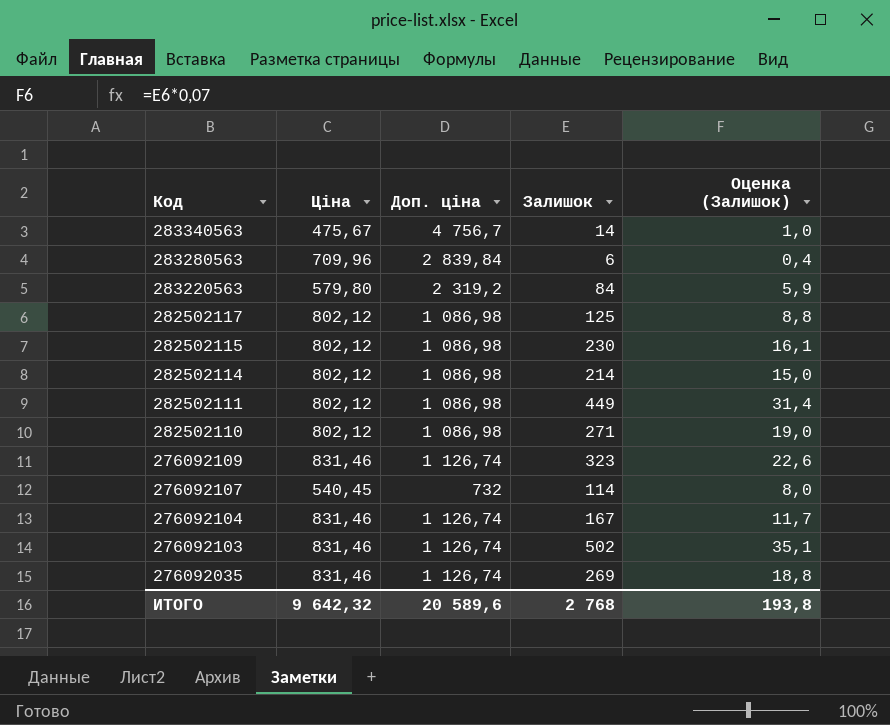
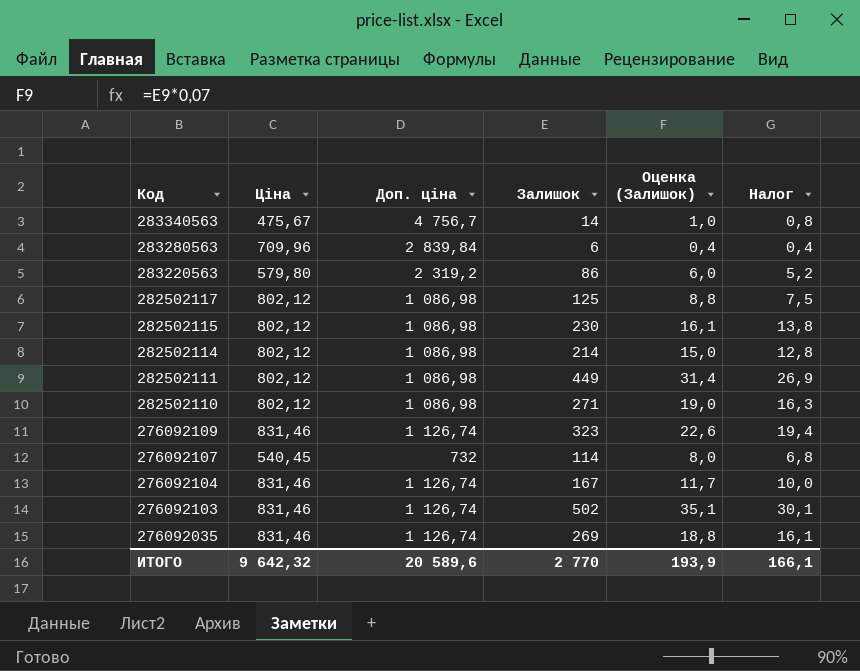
column Налог | formula: none -> [Залишок] * 0,06
283220563 | Залишок: 84 -> 86
283220563 | Оценка (Залишок): 5,9 -> 6,0
ИТОГО | Залишок: 2 768 -> 2 770
ИТОГО | Оценка (Залишок): 193,8 -> 193,9

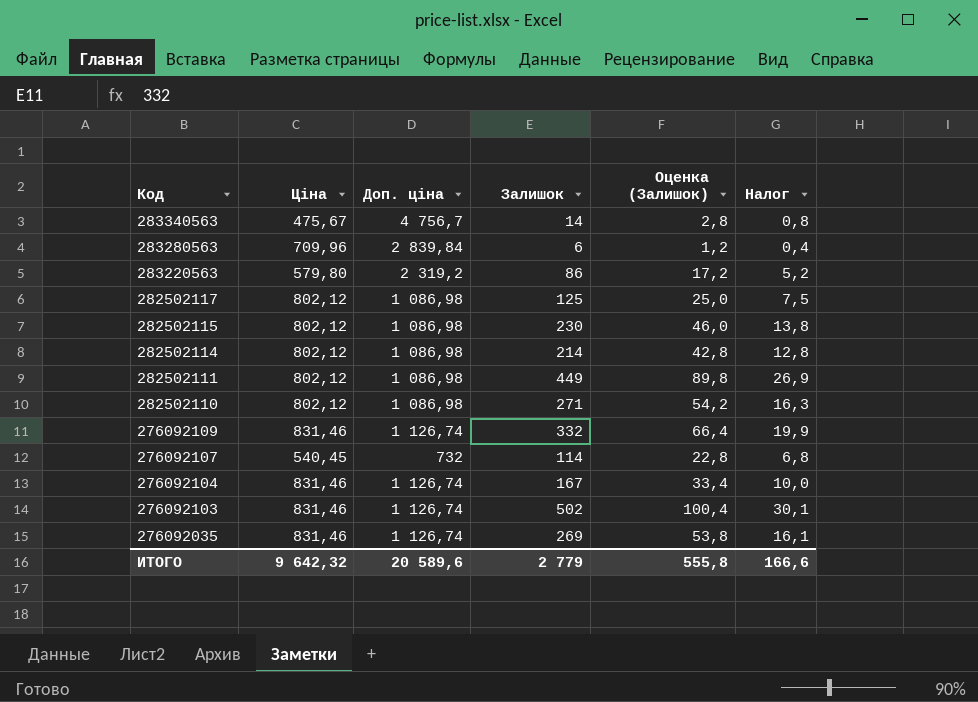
column Оценка (Залишок) | formula: [Залишок] * 0,07 -> [Залишок] * 0,2
276092109 | Залишок: 323 -> 332
276092109 | Налог: 19,4 -> 19,9
ИТОГО | Залишок: 2 770 -> 2 779
ИТОГО | Оценка (Залишок): 193,9 -> 555,8
ИТОГО | Налог: 166,1 -> 166,6

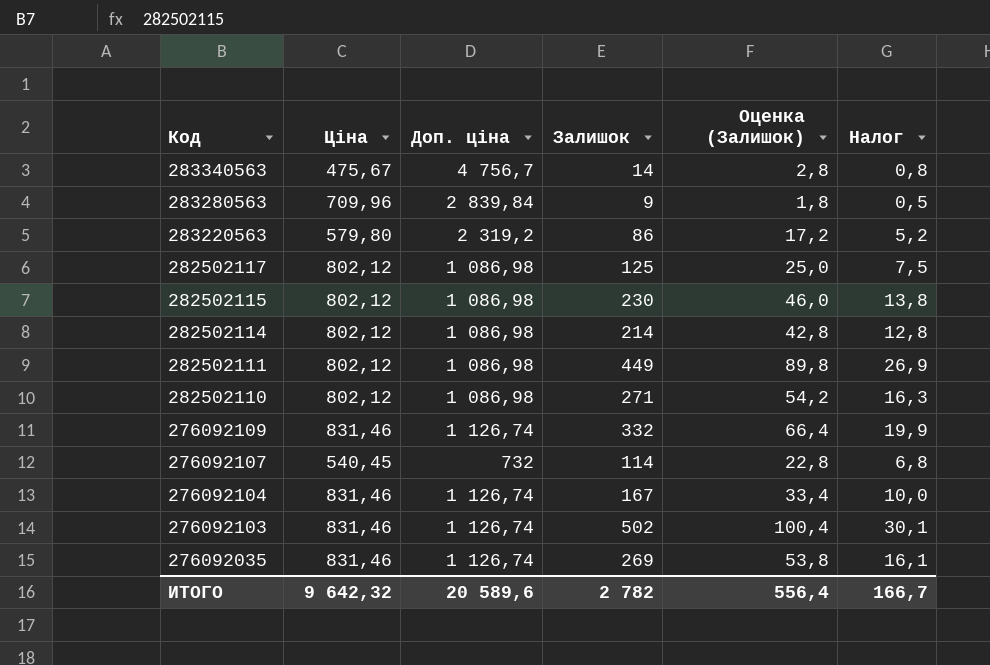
283280563 | Залишок: 6 -> 9
283280563 | Оценка (Залишок): 1,2 -> 1,8
283280563 | Налог: 0,4 -> 0,5
ИТОГО | Залишок: 2 779 -> 2 782
ИТОГО | Оценка (Залишок): 555,8 -> 556,4
ИТОГО | Налог: 166,6 -> 166,7

